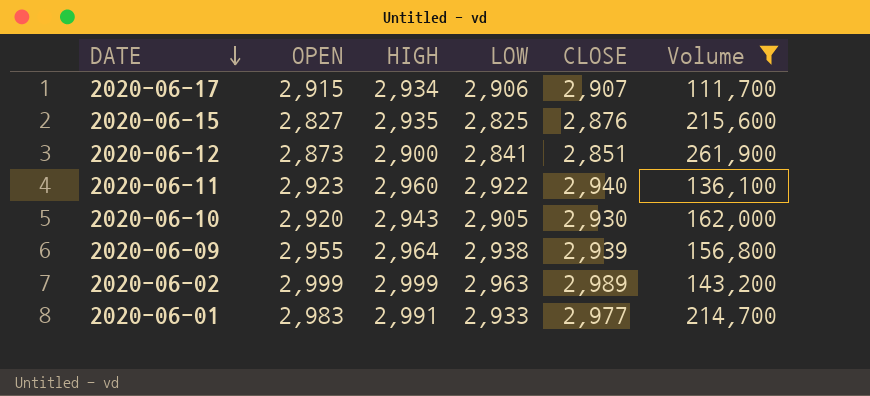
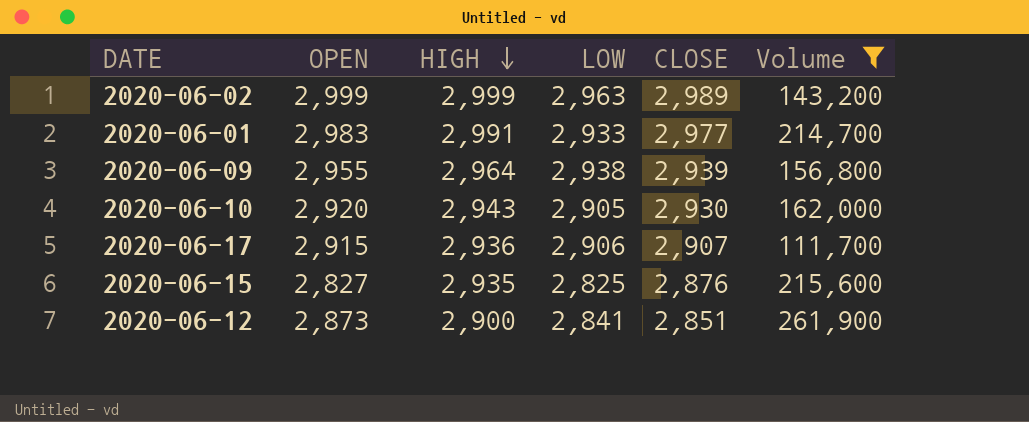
row order: DATE descending -> HIGH descending
row 2020-06-11: 2,923 | 2,960 | 2,922 | 2,940 | 136,100 -> none
2020-06-17 | HIGH: 2,934 -> 2,936

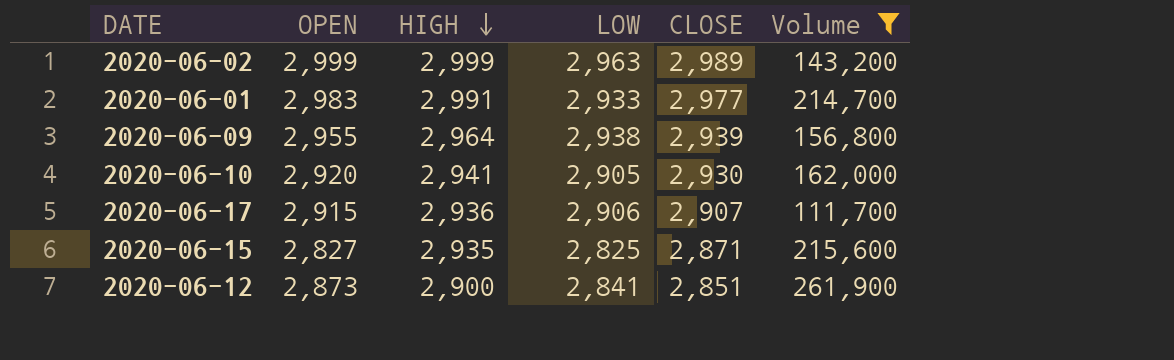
2020-06-10 | HIGH: 2,943 -> 2,941
2020-06-15 | CLOSE: 2,876 -> 2,871

